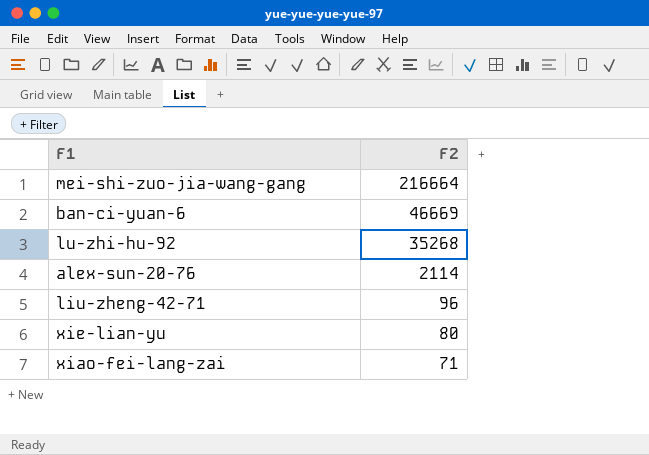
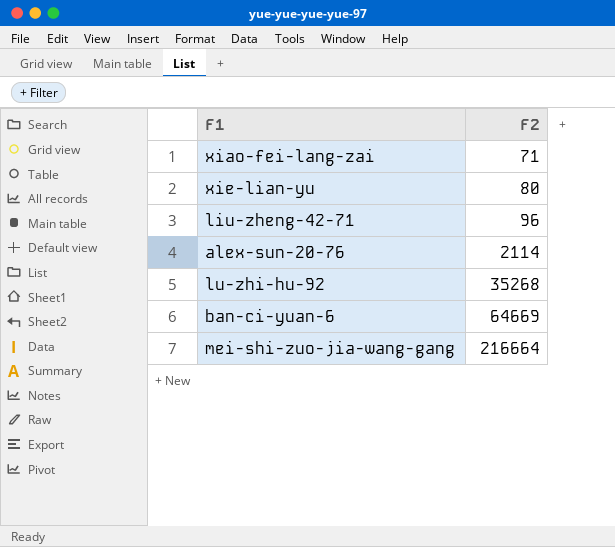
row order: F2 descending -> F2 ascending
ban-ci-yuan-6 | F2: 46669 -> 64669

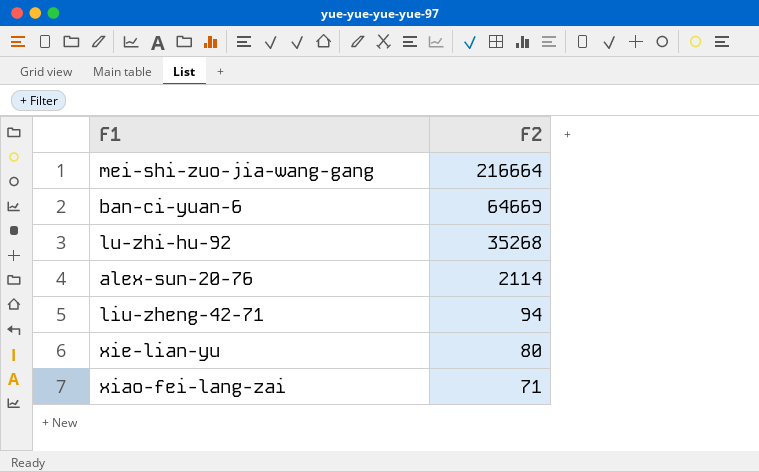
row order: F2 ascending -> F2 descending
liu-zheng-42-71 | F2: 96 -> 94

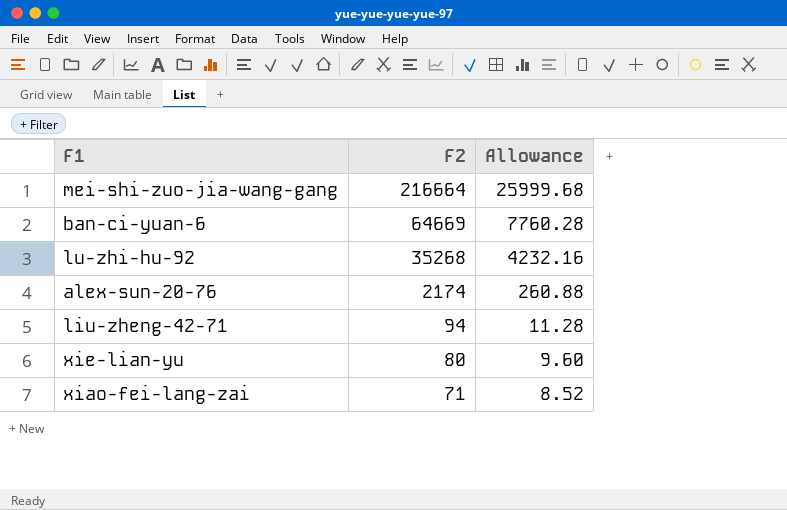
column Allowance | formula: none -> [F2] * 0.12
alex-sun-20-76 | F2: 2114 -> 2174

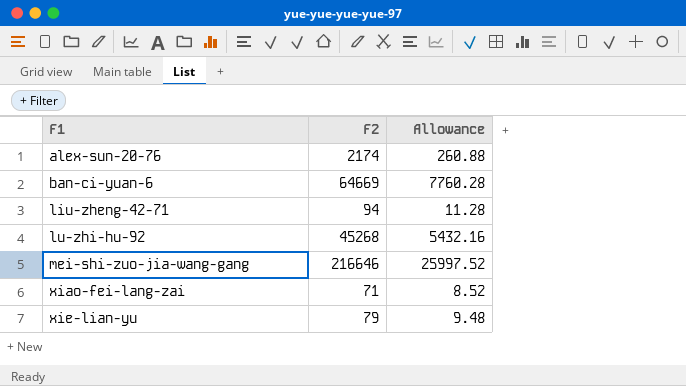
row order: F2 descending -> F1 ascending
lu-zhi-hu-92 | F2: 35268 -> 45268
lu-zhi-hu-92 | Allowance: 4232.16 -> 5432.16
mei-shi-zuo-jia-wang-gang | F2: 216664 -> 216646
mei-shi-zuo-jia-wang-gang | Allowance: 25999.68 -> 25997.52
xie-lian-yu | F2: 80 -> 79
xie-lian-yu | Allowance: 9.60 -> 9.48

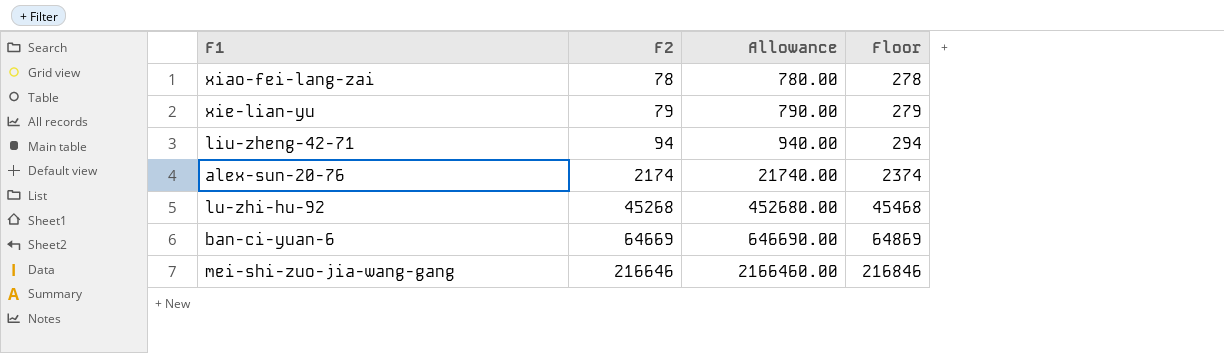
row order: F1 ascending -> F2 ascending
column Allowance | formula: [F2] * 0.12 -> [F2] * 10
column Floor | formula: none -> [F2] + 200
xiao-fei-lang-zai | F2: 71 -> 78

